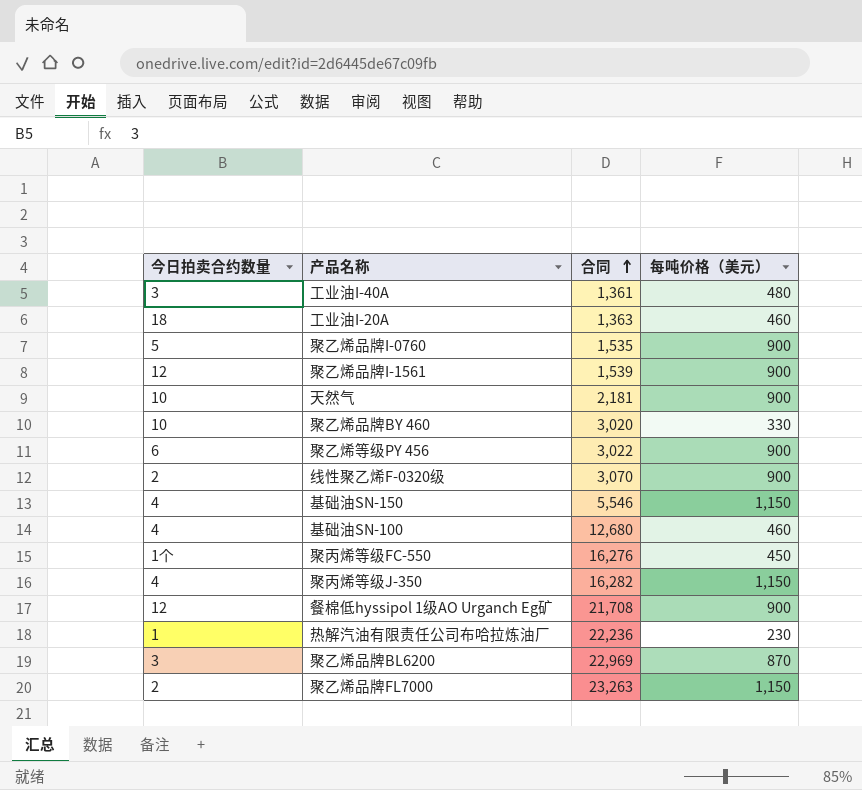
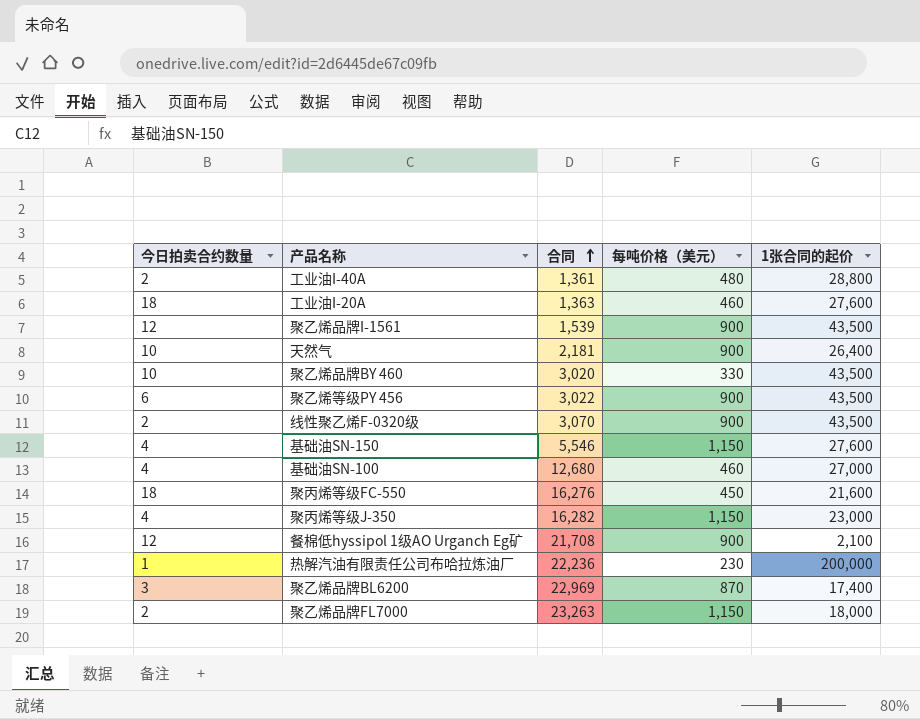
column 1张合同的起价 | position: none -> 5
row 聚乙烯品牌I-0760: 5 | 1,535 | 900 -> none
工业油I-40A | 今日拍卖合约数量: 3 -> 2
聚丙烯等级FC-550 | 今日拍卖合约数量: 1个 -> 18

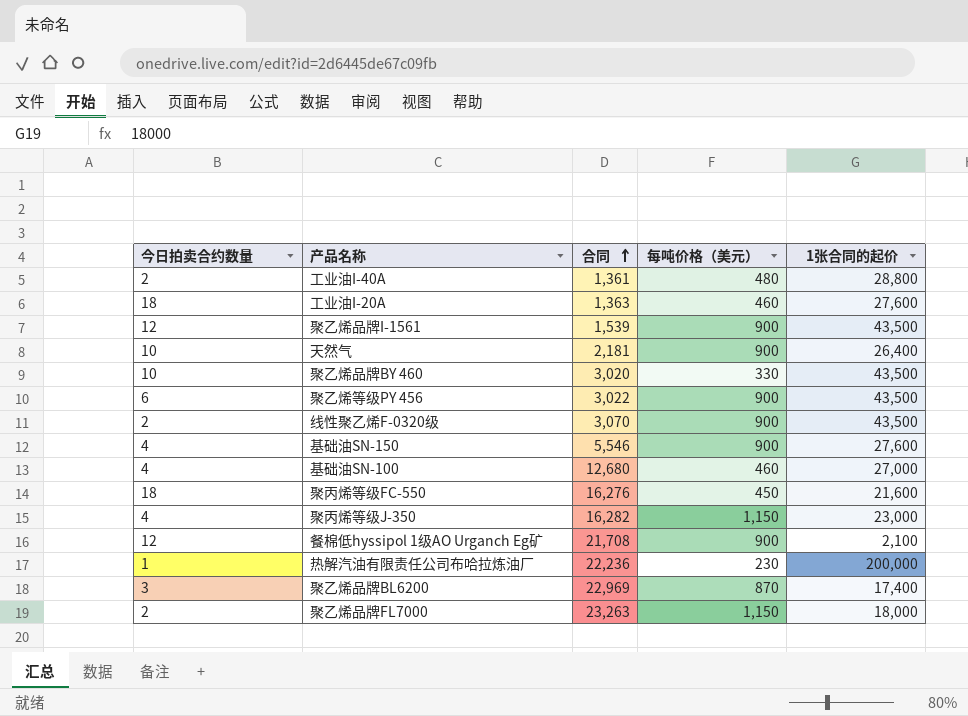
基础油SN-150 | 每吨价格（美元）: 1,150 -> 900

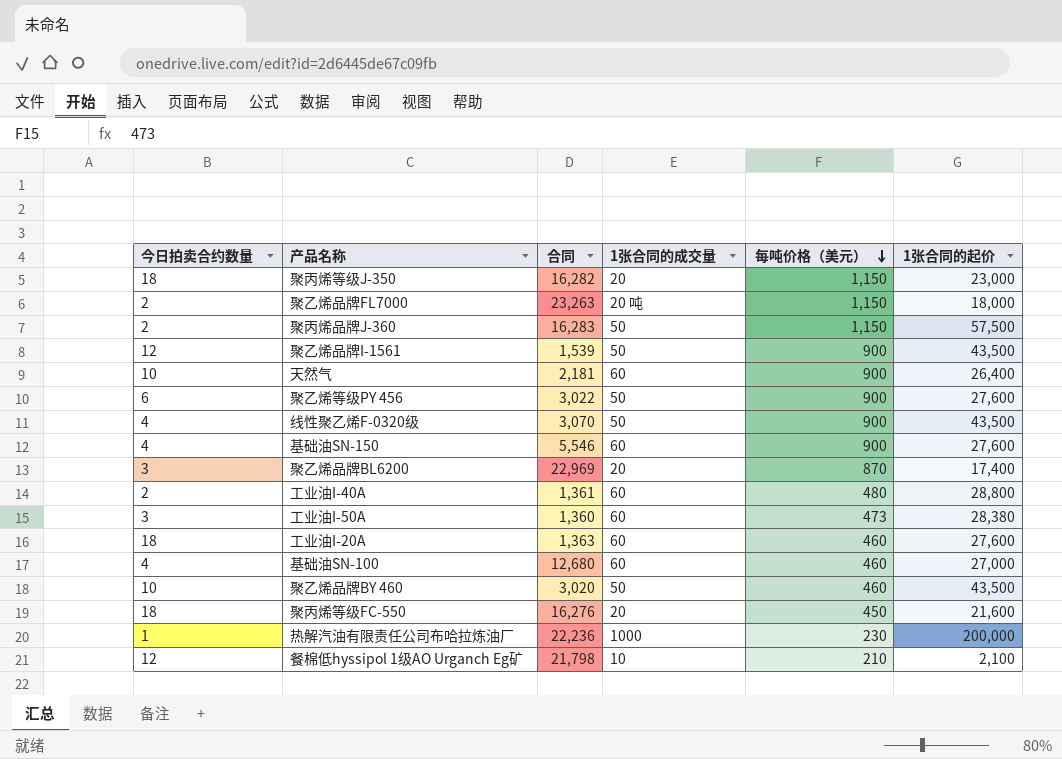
row order: 合同 ascending -> 每吨价格（美元） descending
column 1张合同的成交量 | position: none -> 4
聚丙烯等级J-350 | 今日拍卖合约数量: 4 -> 18
row 聚丙烯品牌J-360: none -> 2 | 16,283 | 50 | 1,150 | 57,500
聚乙烯等级PY 456 | 1张合同的起价: 43,500 -> 27,600
线性聚乙烯F-0320级 | 今日拍卖合约数量: 2 -> 4
row 工业油I-50A: none -> 3 | 1,360 | 60 | 473 | 28,380
聚乙烯品牌BY 460 | 每吨价格（美元）: 330 -> 460
餐棉低hyssipol 1级AO Urganch Eg矿 | 合同: 21,708 -> 21,798
餐棉低hyssipol 1级AO Urganch Eg矿 | 每吨价格（美元）: 900 -> 210

